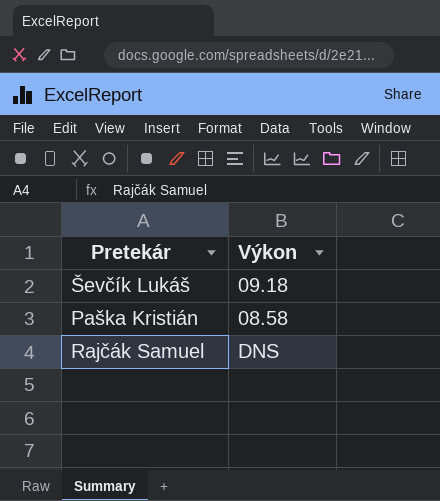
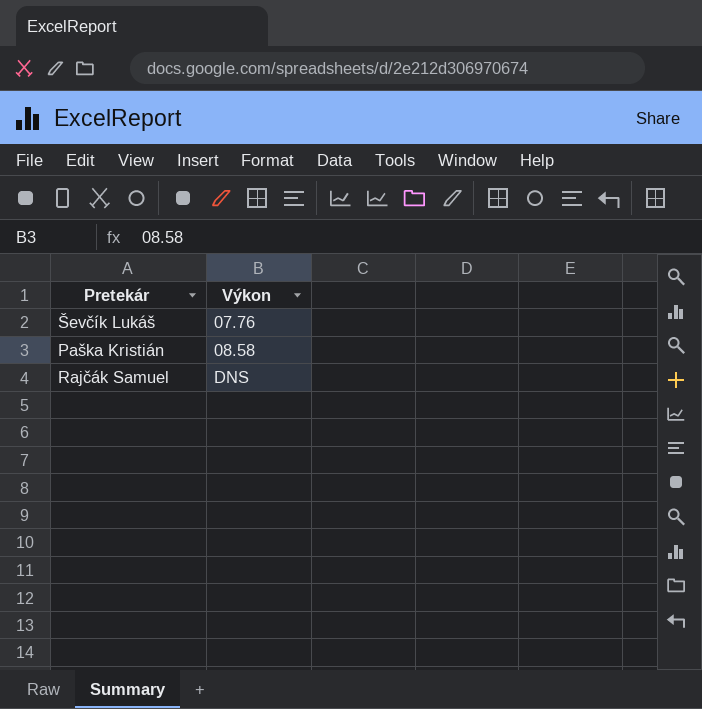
Ševčík Lukáš | Výkon: 09.18 -> 07.76

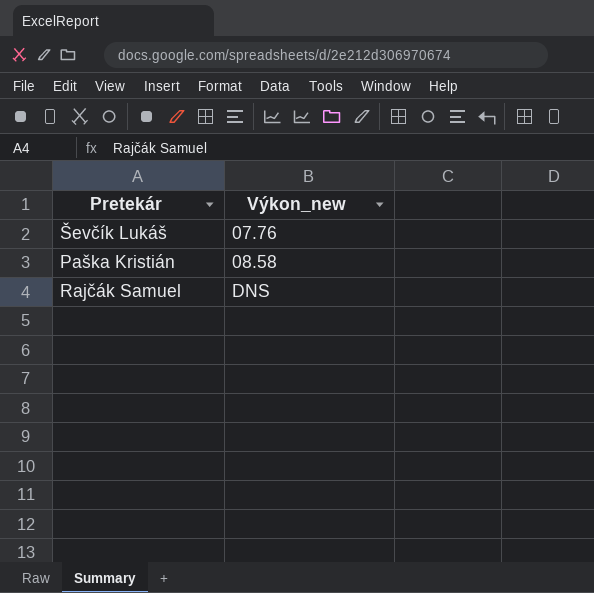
column name: Výkon -> Výkon_new

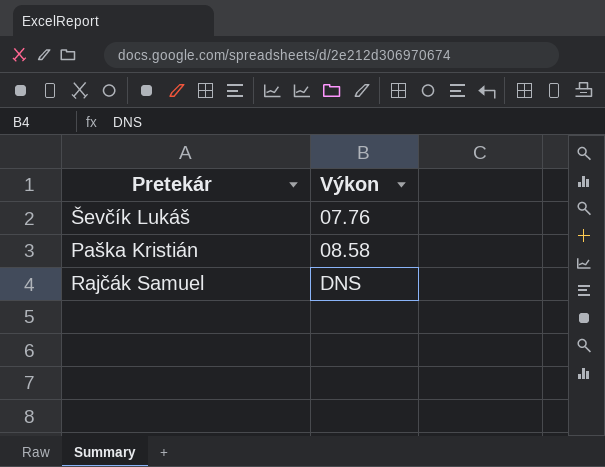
column name: Výkon_new -> Výkon

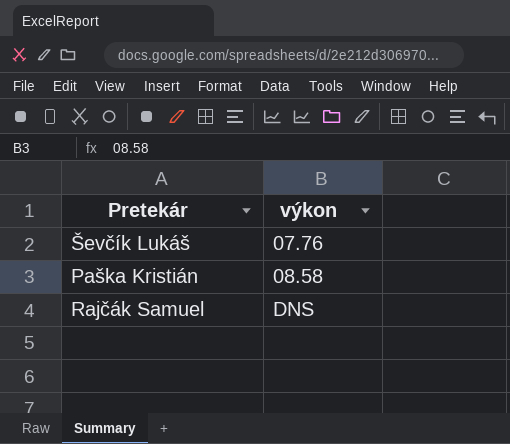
column name: Výkon -> výkon

